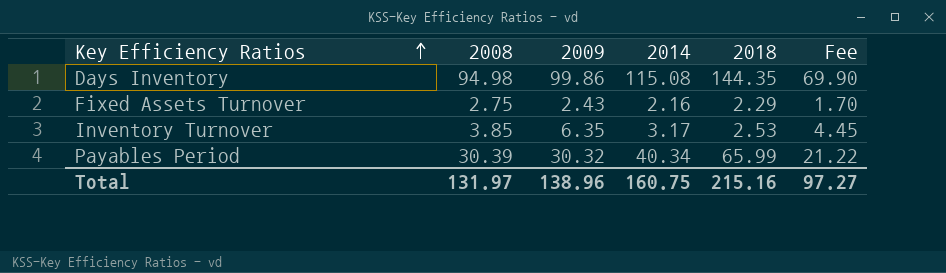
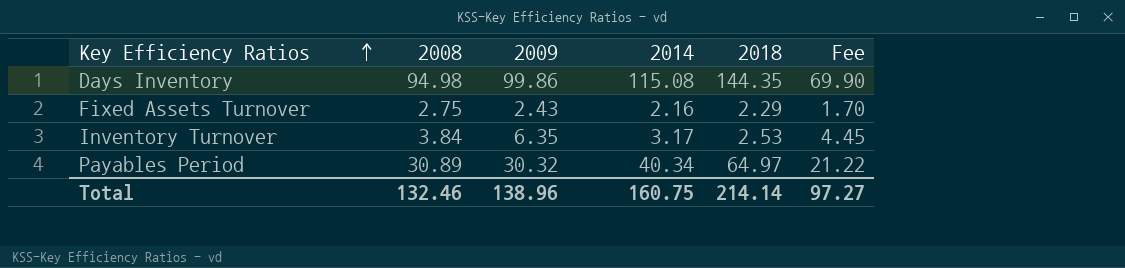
Inventory Turnover | 2008: 3.85 -> 3.84
Payables Period | 2008: 30.39 -> 30.89
Payables Period | 2018: 65.99 -> 64.97
Total | 2008: 131.97 -> 132.46
Total | 2018: 215.16 -> 214.14

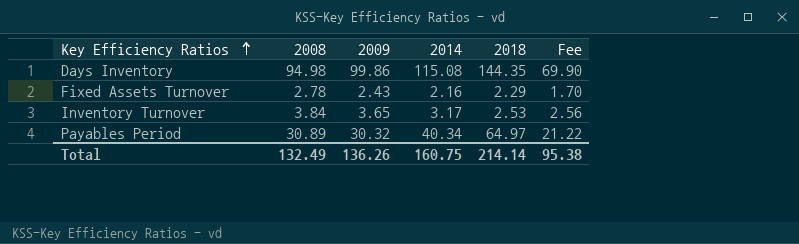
Fixed Assets Turnover | 2008: 2.75 -> 2.78
Inventory Turnover | 2009: 6.35 -> 3.65
Inventory Turnover | Fee: 4.45 -> 2.56
Total | 2008: 132.46 -> 132.49
Total | 2009: 138.96 -> 136.26
Total | Fee: 97.27 -> 95.38

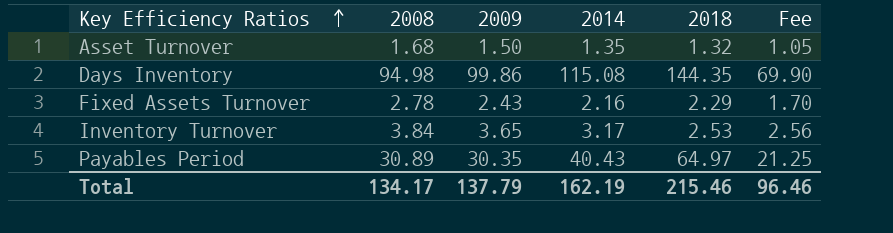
row Asset Turnover: none -> 1.68 | 1.50 | 1.35 | 1.32 | 1.05
Payables Period | 2009: 30.32 -> 30.35
Payables Period | 2014: 40.34 -> 40.43
Payables Period | Fee: 21.22 -> 21.25
Total | 2008: 132.49 -> 134.17
Total | 2009: 136.26 -> 137.79
Total | 2014: 160.75 -> 162.19
Total | 2018: 214.14 -> 215.46
Total | Fee: 95.38 -> 96.46

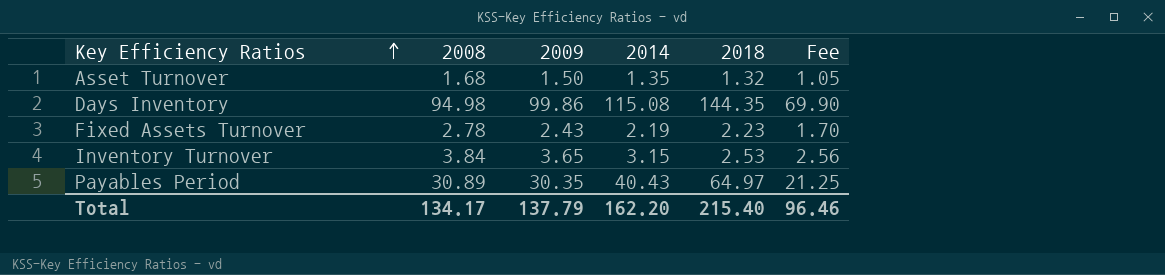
Fixed Assets Turnover | 2014: 2.16 -> 2.19
Fixed Assets Turnover | 2018: 2.29 -> 2.23
Inventory Turnover | 2014: 3.17 -> 3.15
Total | 2014: 162.19 -> 162.20
Total | 2018: 215.46 -> 215.40

